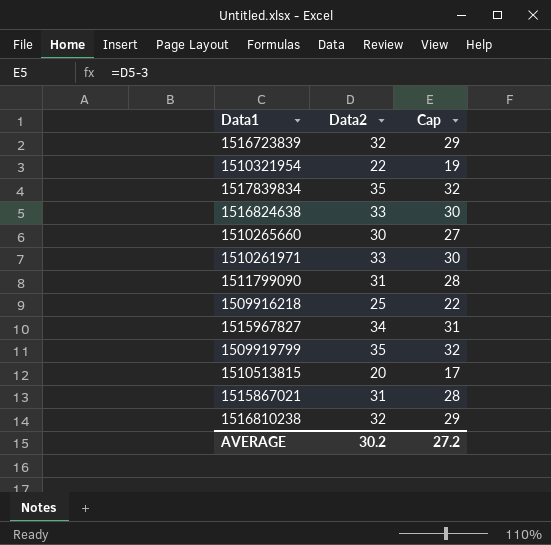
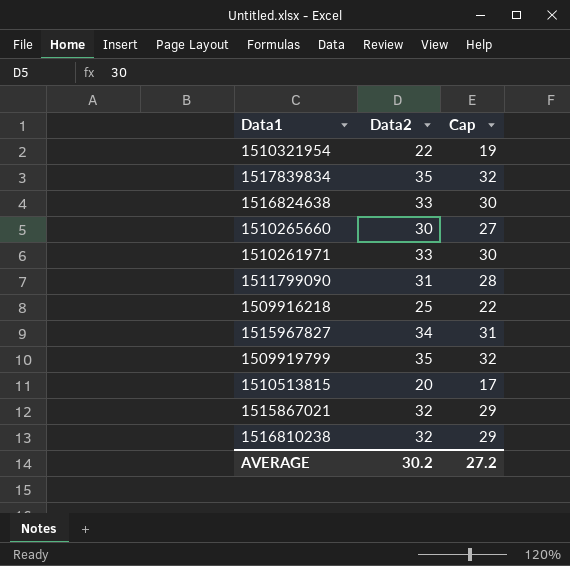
row 1516723839: 32 | 29 -> none
1515867021 | Data2: 31 -> 32
1515867021 | Cap: 28 -> 29

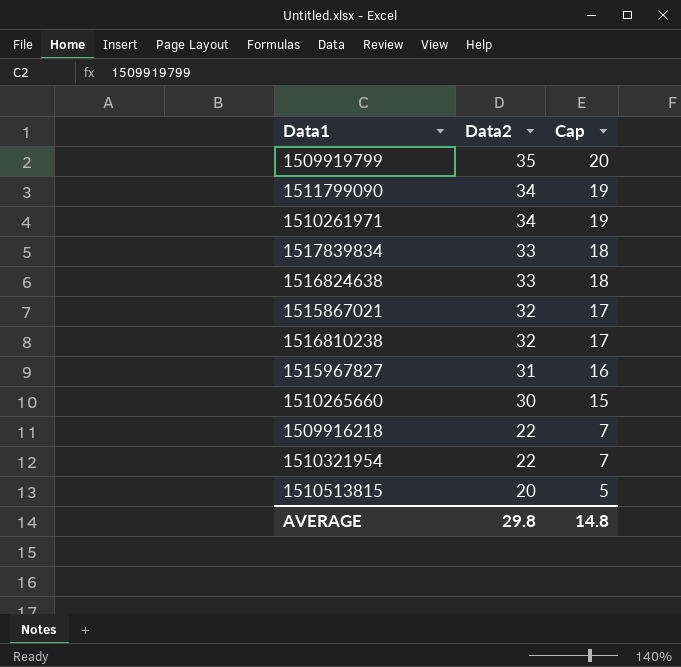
row order: none -> Data2 descending
column Cap | formula: [Data2] - 3 -> [Data2] - 15
1511799090 | Data2: 31 -> 34
1510261971 | Data2: 33 -> 34
1517839834 | Data2: 35 -> 33
1515967827 | Data2: 34 -> 31
1509916218 | Data2: 25 -> 22
AVERAGE | Data2: 30.2 -> 29.8
AVERAGE | Cap: 27.2 -> 14.8

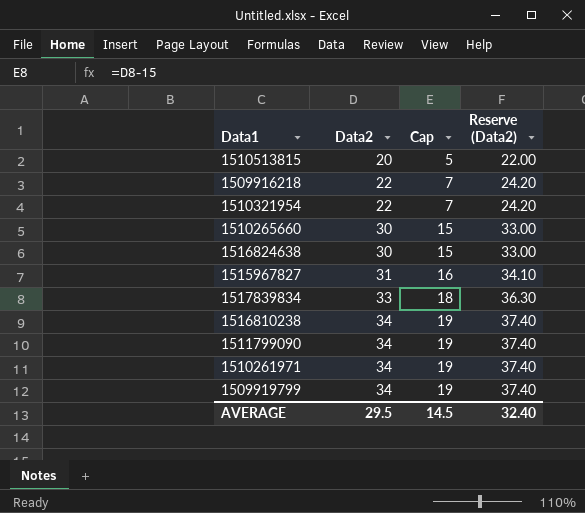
row order: Data2 descending -> Data2 ascending
column Reserve (Data2) | formula: none -> [Data2] * 1.1
row 1515867021: 32 | 17 -> none
1516824638 | Data2: 33 -> 30
1516824638 | Cap: 18 -> 15
1516810238 | Data2: 32 -> 34
1516810238 | Cap: 17 -> 19
1509919799 | Data2: 35 -> 34
1509919799 | Cap: 20 -> 19
AVERAGE | Data2: 29.8 -> 29.5
AVERAGE | Cap: 14.8 -> 14.5

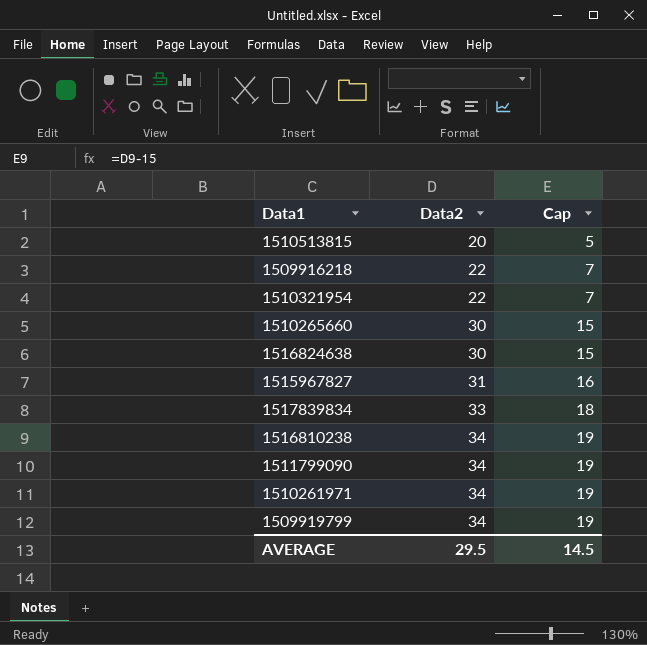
column Reserve (Data2) | formula: [Data2] * 1.1 -> none

